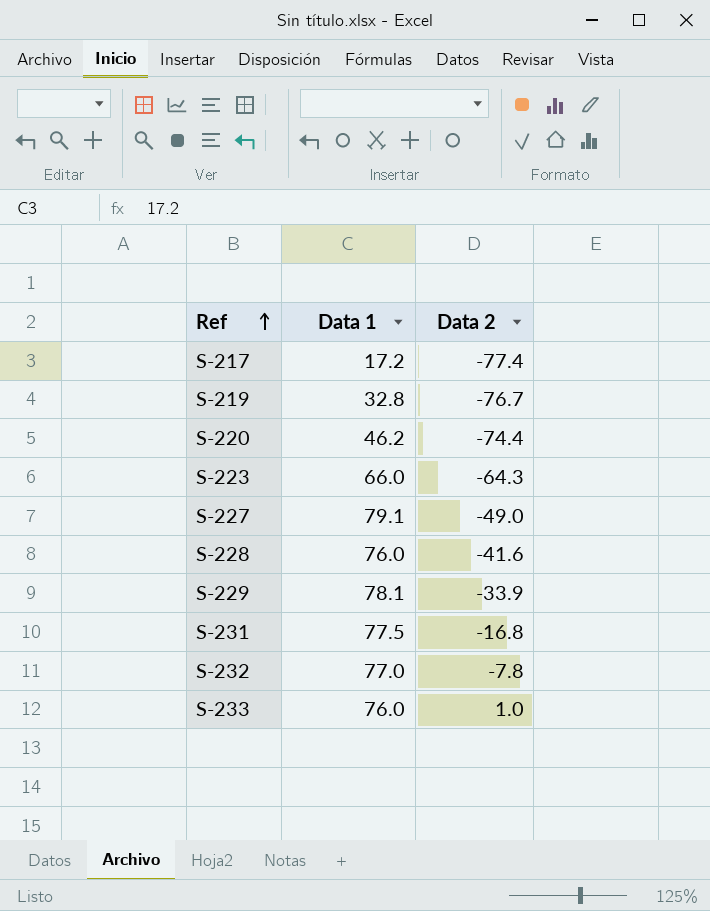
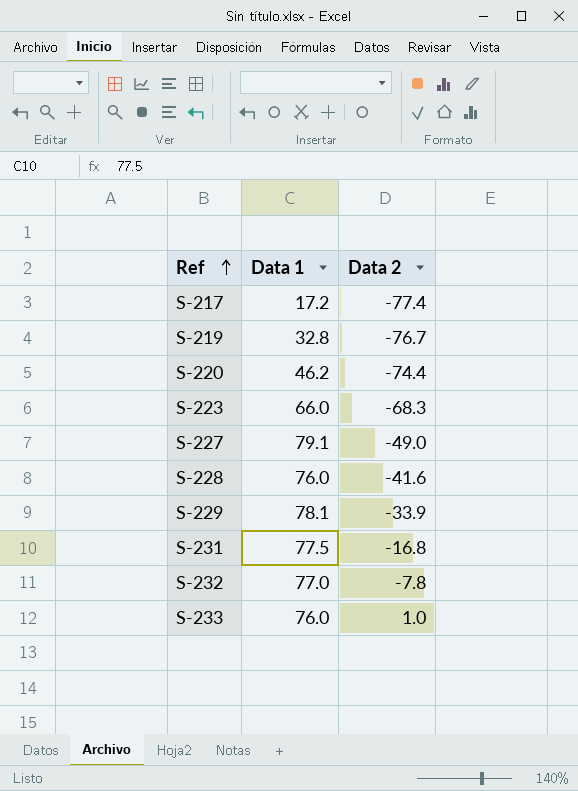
S-223 | Data 2: -64.3 -> -68.3

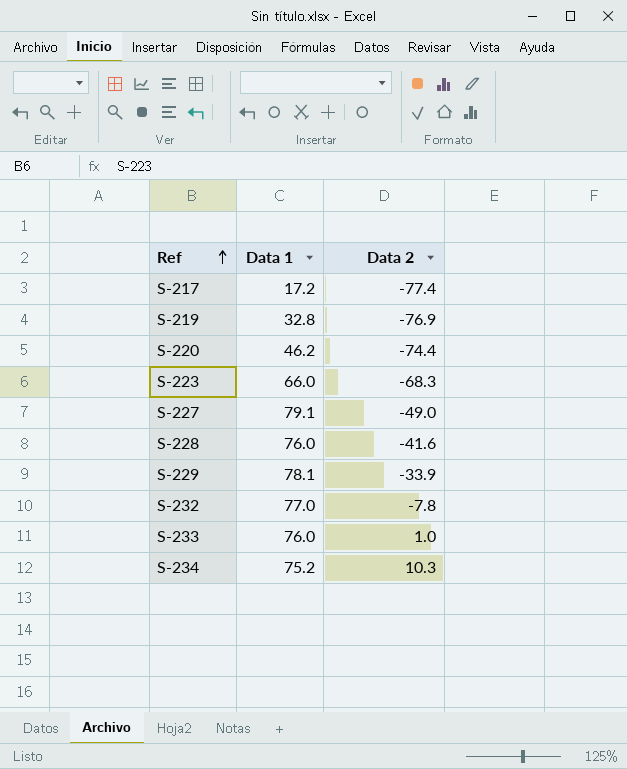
row S-231: 77.5 | -16.8 -> none
S-219 | Data 2: -76.7 -> -76.9
row S-234: none -> 75.2 | 10.3

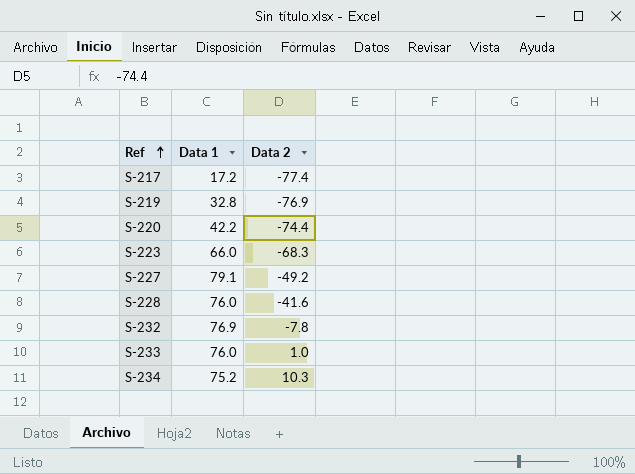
row S-229: 78.1 | -33.9 -> none
S-220 | Data 1: 46.2 -> 42.2
S-227 | Data 2: -49.0 -> -49.2
S-232 | Data 1: 77.0 -> 76.9

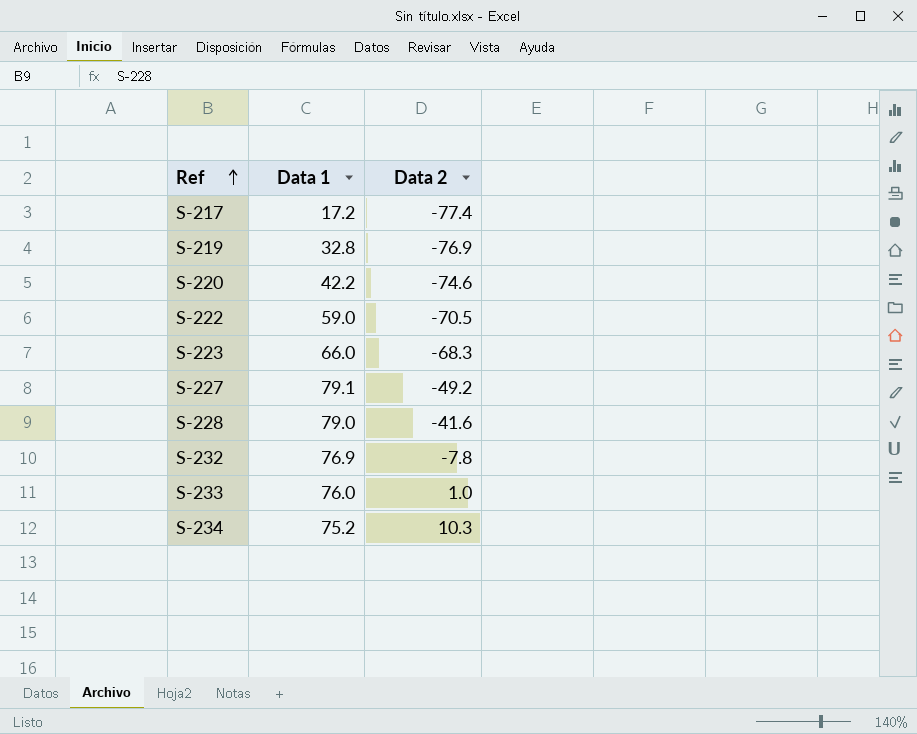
S-220 | Data 2: -74.4 -> -74.6
row S-222: none -> 59.0 | -70.5
S-228 | Data 1: 76.0 -> 79.0

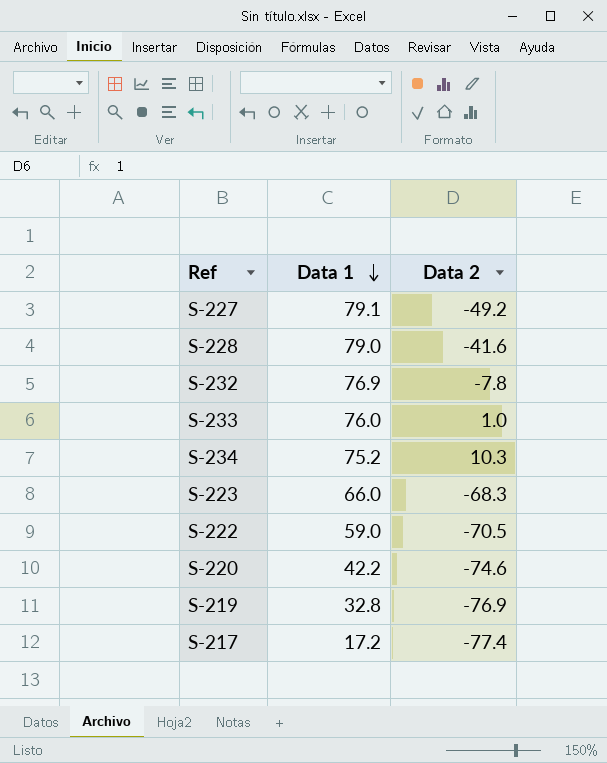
row order: Ref ascending -> Data 1 descending

